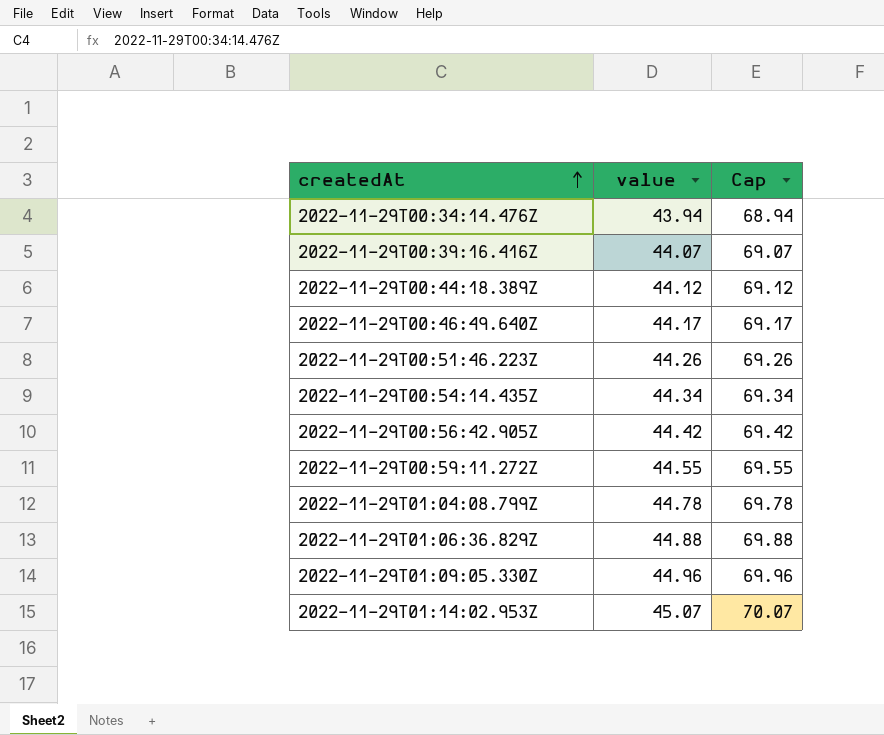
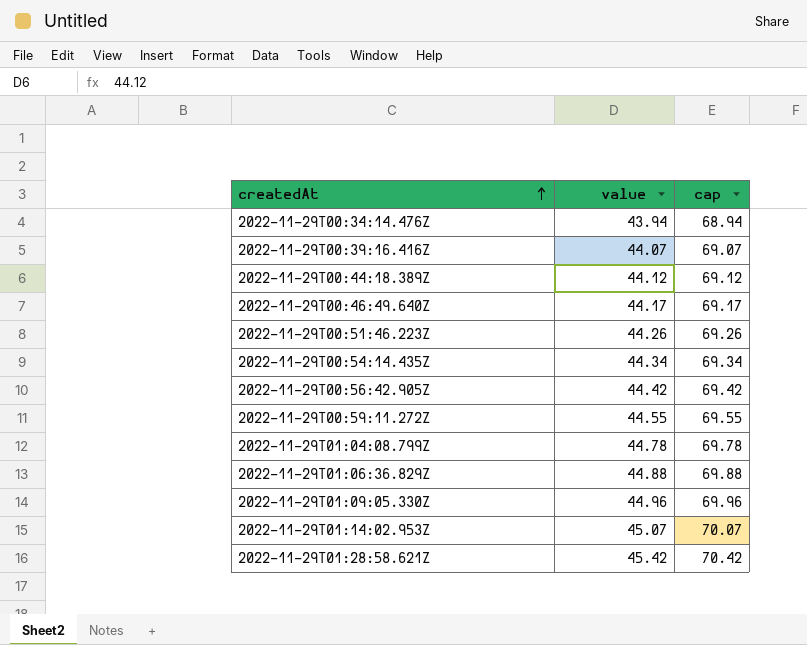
column name: Cap -> cap
row 2022-11-29T01:28:58.621Z: none -> 45.42 | 70.42

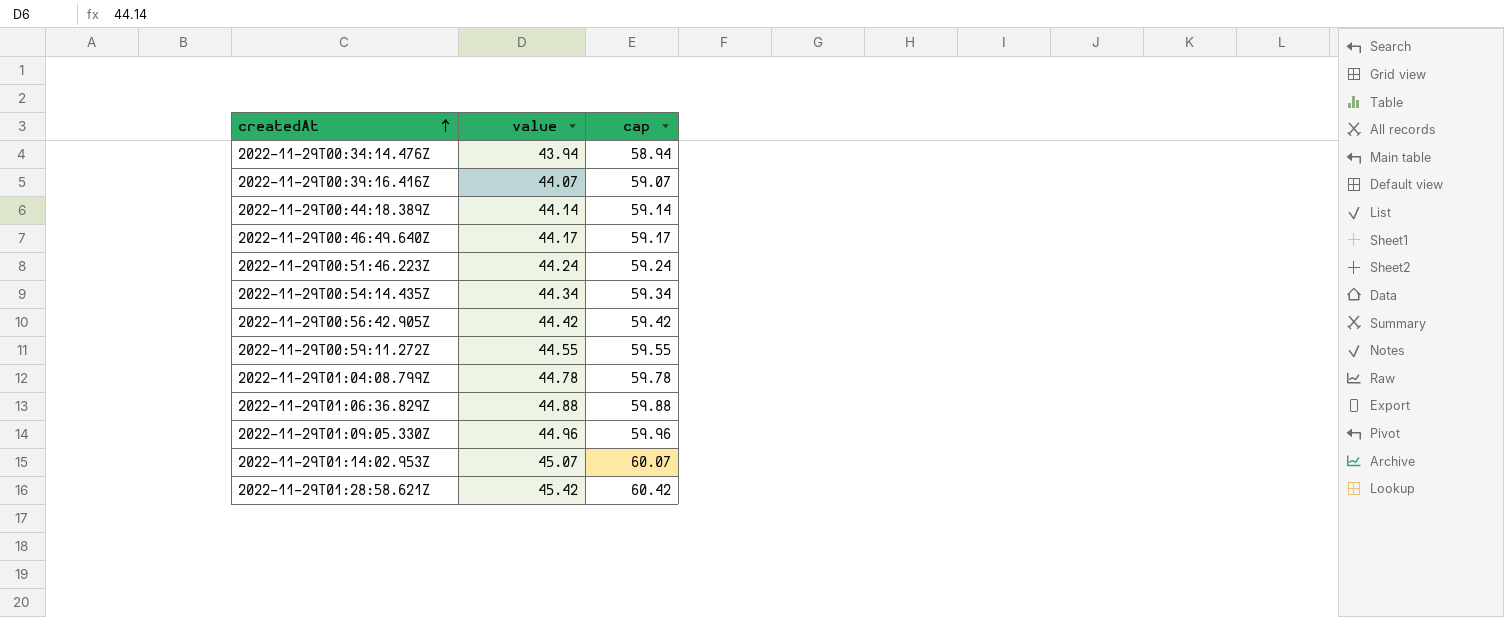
column cap | formula: [value] + 25 -> [value] + 15
2022-11-29T00:44:18.389Z | value: 44.12 -> 44.14
2022-11-29T00:51:46.223Z | value: 44.26 -> 44.24

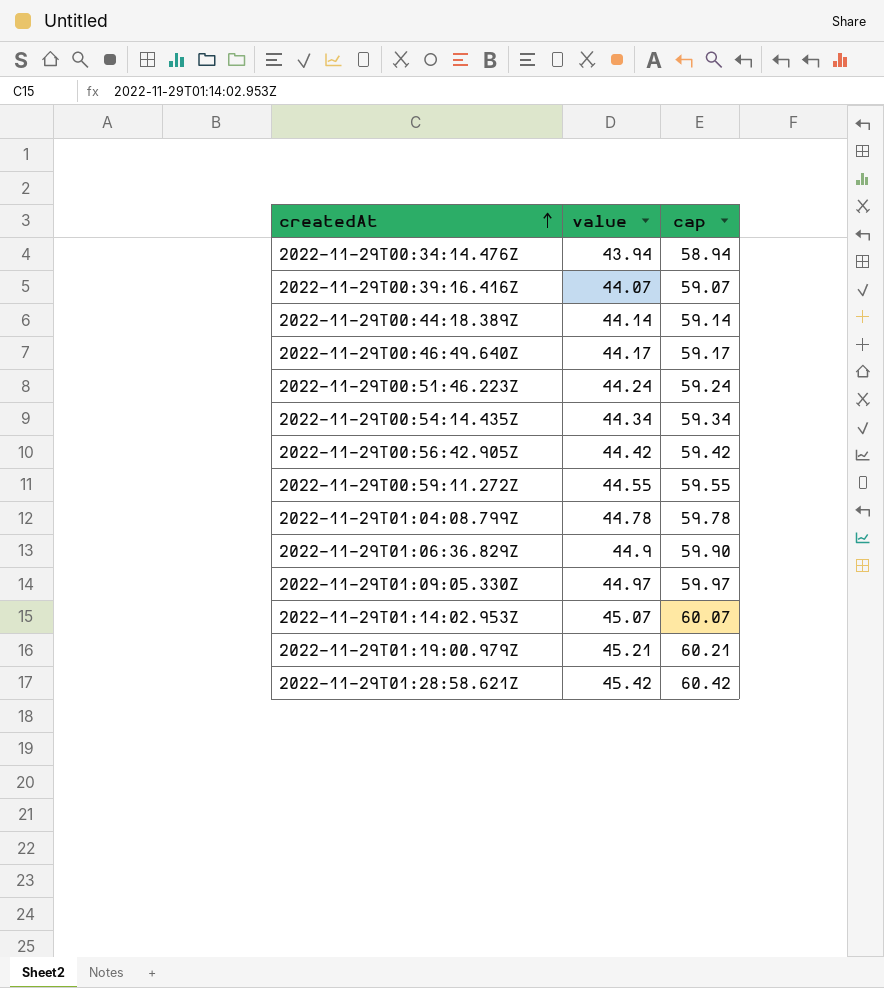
2022-11-29T01:06:36.829Z | value: 44.88 -> 44.9
2022-11-29T01:06:36.829Z | cap: 59.88 -> 59.90
2022-11-29T01:09:05.330Z | value: 44.96 -> 44.97
2022-11-29T01:09:05.330Z | cap: 59.96 -> 59.97
row 2022-11-29T01:19:00.979Z: none -> 45.21 | 60.21

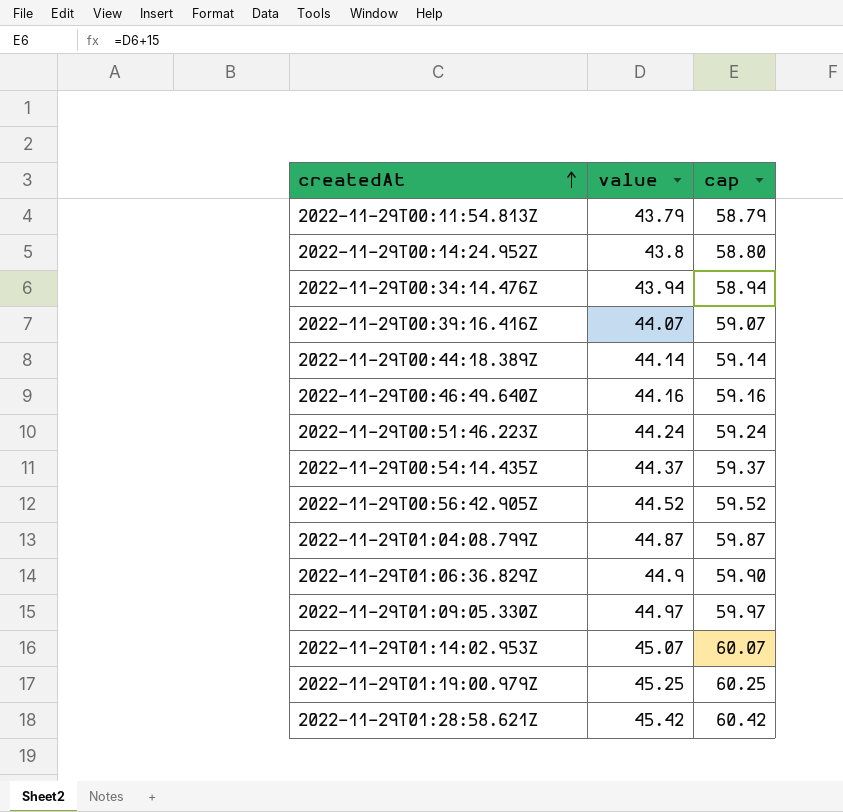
row 2022-11-29T00:59:11.272Z: 44.55 | 59.55 -> none
row 2022-11-29T00:11:54.813Z: none -> 43.79 | 58.79
row 2022-11-29T00:14:24.952Z: none -> 43.8 | 58.80
2022-11-29T00:46:49.640Z | value: 44.17 -> 44.16
2022-11-29T00:46:49.640Z | cap: 59.17 -> 59.16
2022-11-29T00:54:14.435Z | value: 44.34 -> 44.37
2022-11-29T00:54:14.435Z | cap: 59.34 -> 59.37
2022-11-29T00:56:42.905Z | value: 44.42 -> 44.52
2022-11-29T00:56:42.905Z | cap: 59.42 -> 59.52
2022-11-29T01:04:08.799Z | value: 44.78 -> 44.87
2022-11-29T01:04:08.799Z | cap: 59.78 -> 59.87
2022-11-29T01:19:00.979Z | value: 45.21 -> 45.25
2022-11-29T01:19:00.979Z | cap: 60.21 -> 60.25

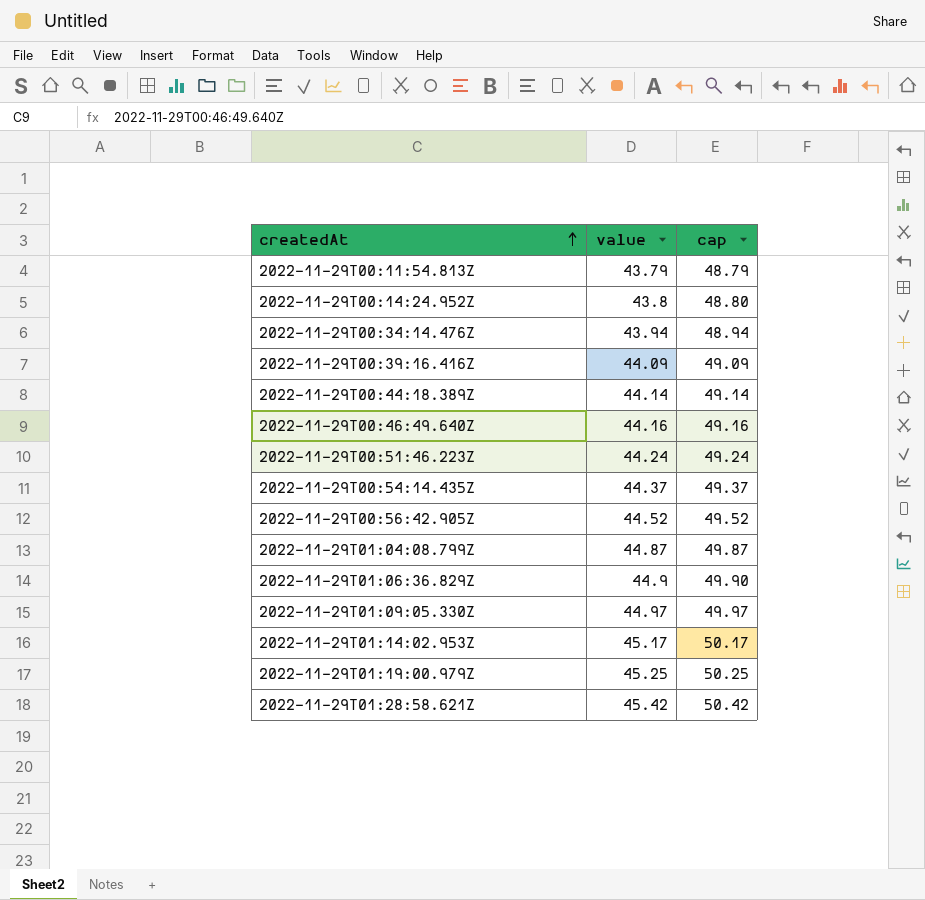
column cap | formula: [value] + 15 -> [value] + 5
2022-11-29T00:39:16.416Z | value: 44.07 -> 44.09
2022-11-29T01:14:02.953Z | value: 45.07 -> 45.17

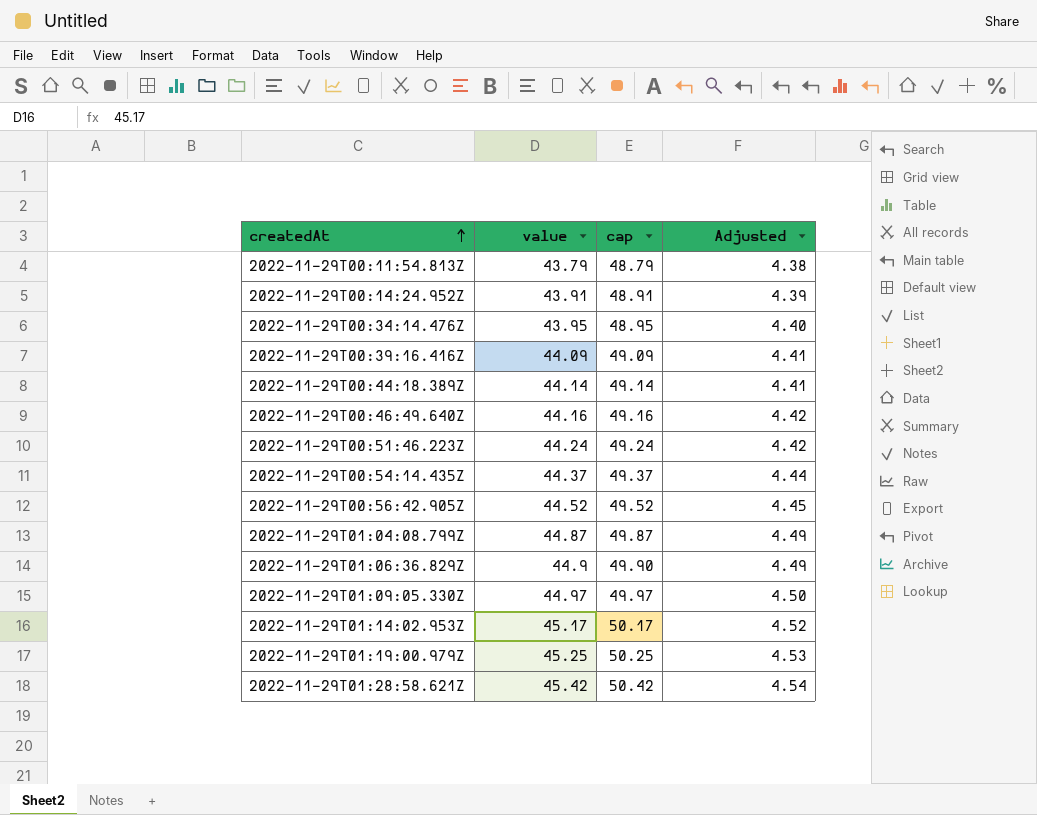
column Adjusted | formula: none -> [value] * 0.1
2022-11-29T00:14:24.952Z | value: 43.8 -> 43.91
2022-11-29T00:14:24.952Z | cap: 48.80 -> 48.91
2022-11-29T00:34:14.476Z | value: 43.94 -> 43.95
2022-11-29T00:34:14.476Z | cap: 48.94 -> 48.95

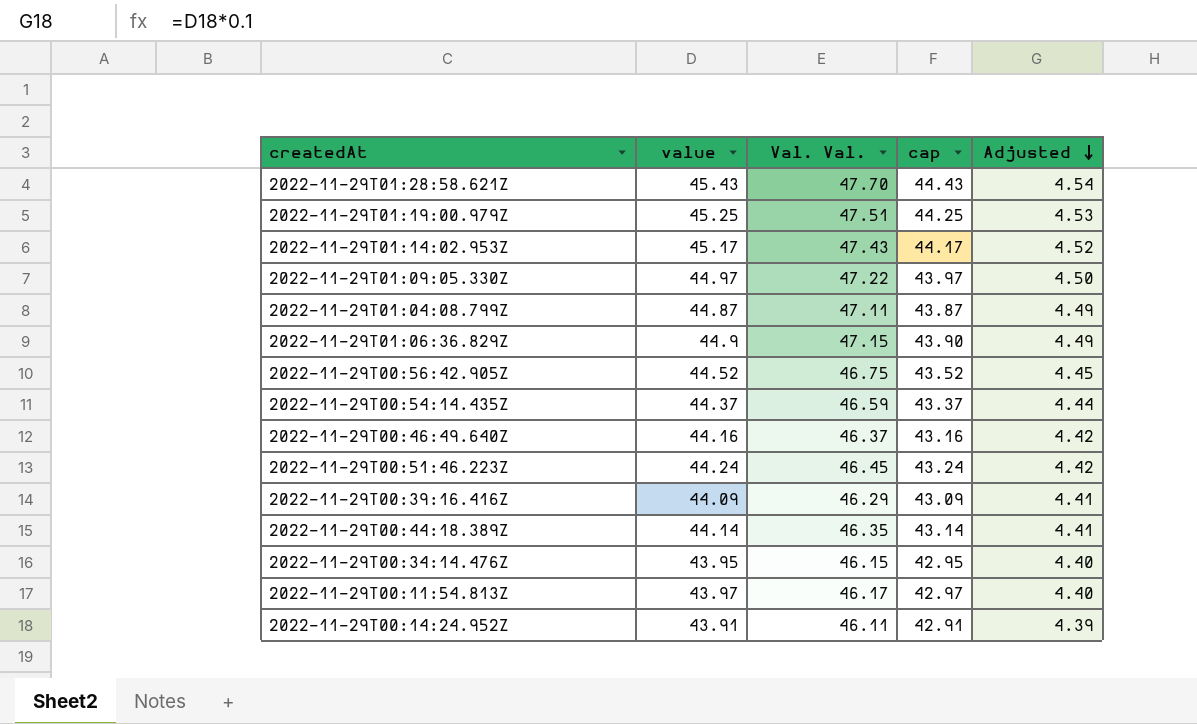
row order: createdAt ascending -> Adjusted descending
column Val. Val. | formula: none -> [value] * 1.05
column cap | formula: [value] + 5 -> [value] - 1
2022-11-29T01:28:58.621Z | value: 45.42 -> 45.43
2022-11-29T00:11:54.813Z | value: 43.79 -> 43.97
2022-11-29T00:11:54.813Z | Adjusted: 4.38 -> 4.40

